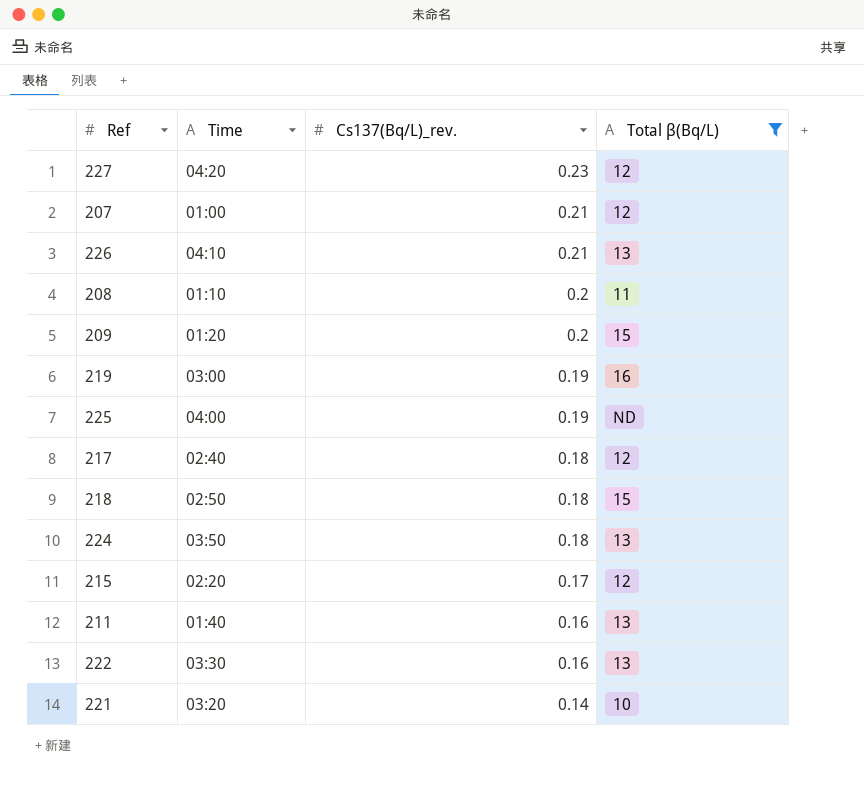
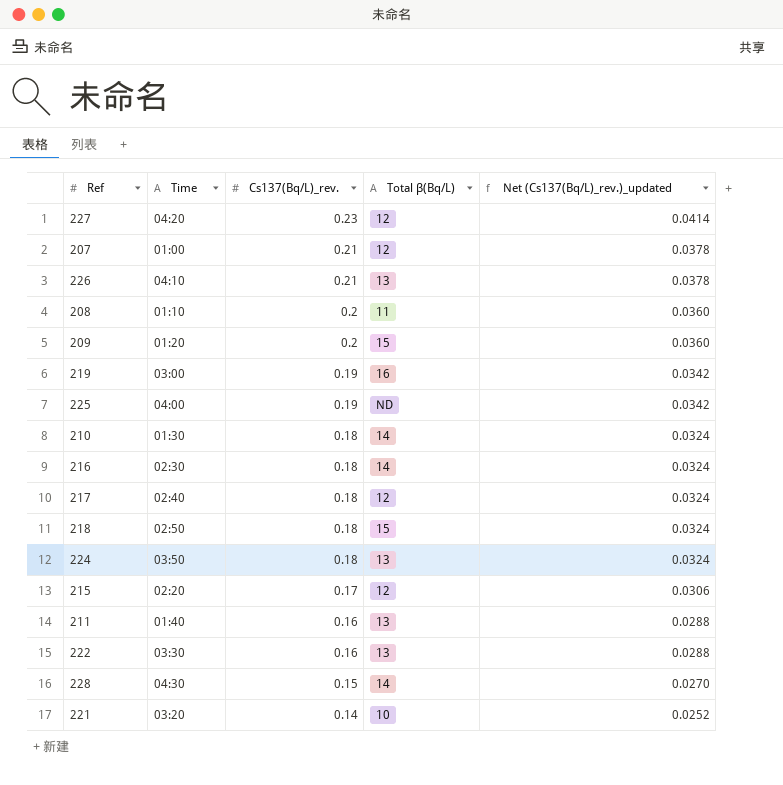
filter: Total β(Bq/L) != 14 -> none
column Net (Cs137(Bq/L)_rev.)_updated | formula: none -> [Cs137(Bq/L)_rev.] * 0.18

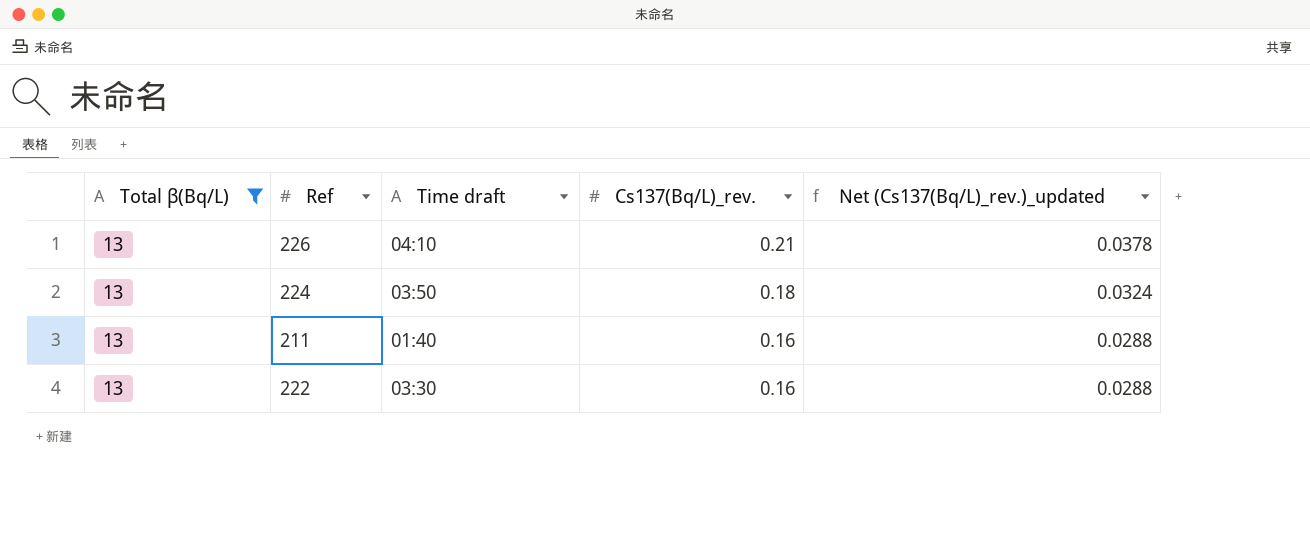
filter: none -> Total β(Bq/L) = 13
column Total β(Bq/L) | position: 4 -> 1
column name: Time -> Time draft

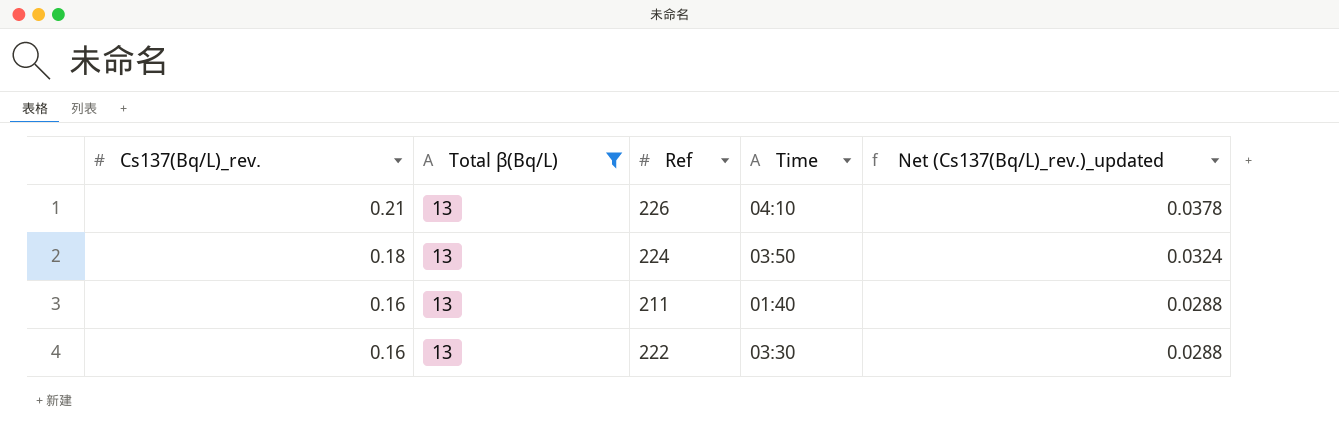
column Cs137(Bq/L)_rev. | position: 4 -> 1
column name: Time draft -> Time

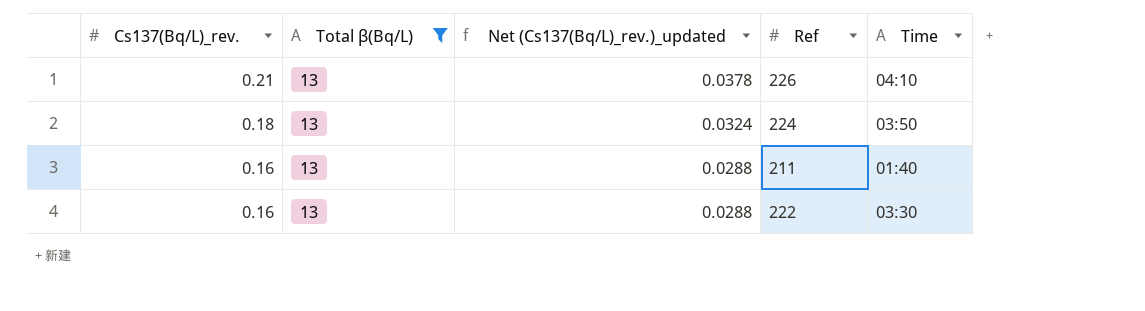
column Net (Cs137(Bq/L)_rev.)_updated | position: 5 -> 3

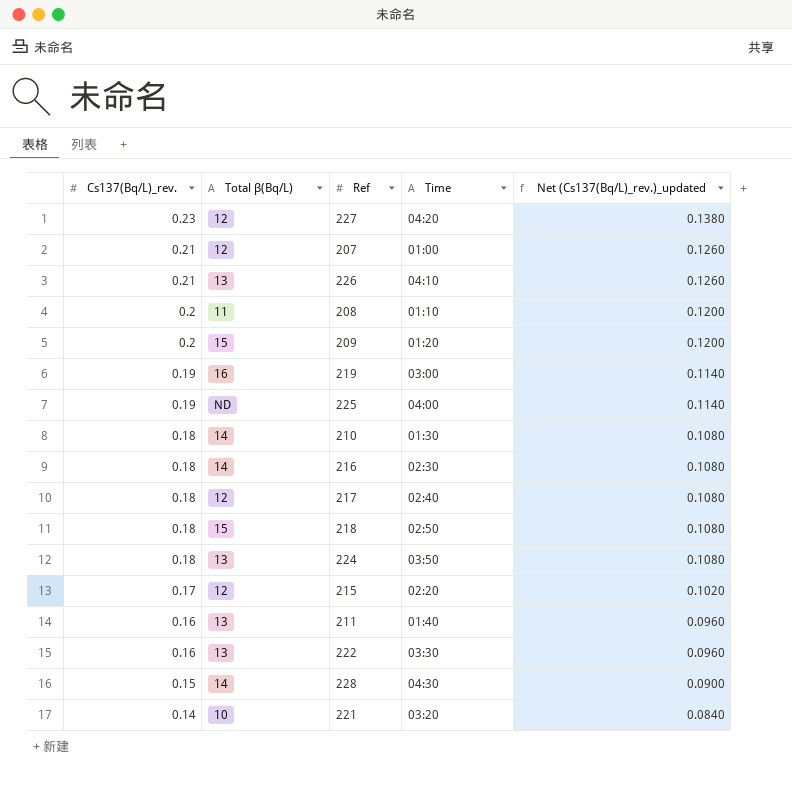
filter: Total β(Bq/L) = 13 -> none
column Net (Cs137(Bq/L)_rev.)_updated | formula: [Cs137(Bq/L)_rev.] * 0.18 -> [Cs137(Bq/L)_rev.] * 0.6
column Net (Cs137(Bq/L)_rev.)_updated | position: 3 -> 5

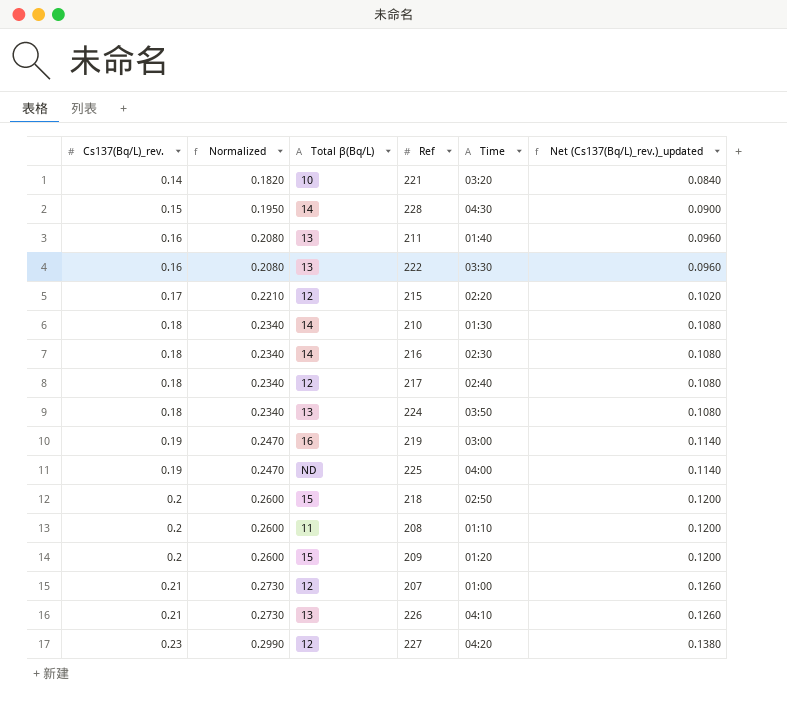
row order: Cs137(Bq/L)_rev. descending -> Cs137(Bq/L)_rev. ascending
column Normalized | formula: none -> [Cs137(Bq/L)_rev.] * 1.3
218 | Cs137(Bq/L)_rev.: 0.18 -> 0.2
218 | Net (Cs137(Bq/L)_rev.)_updated: 0.1080 -> 0.1200

